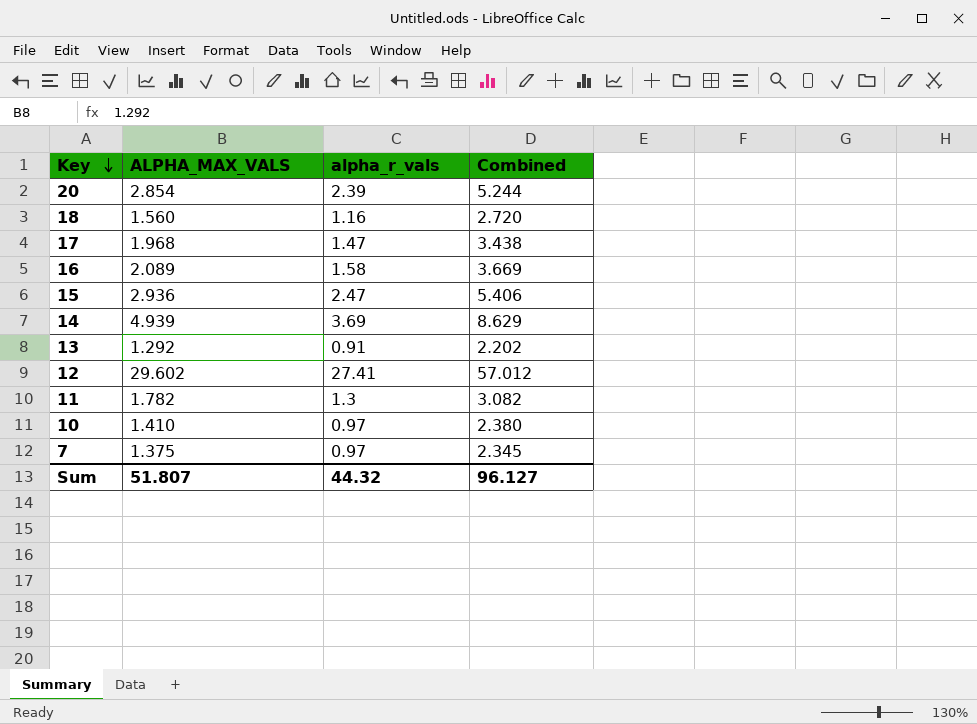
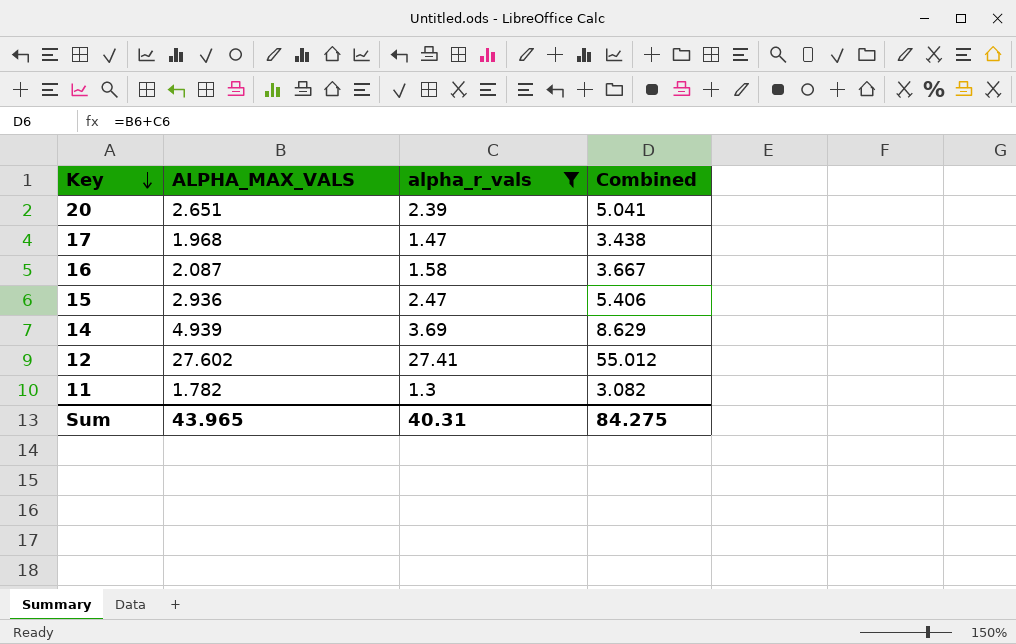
filter: none -> alpha_r_vals >= 1.3
20 | ALPHA_MAX_VALS: 2.854 -> 2.651
20 | Combined: 5.244 -> 5.041
16 | ALPHA_MAX_VALS: 2.089 -> 2.087
16 | Combined: 3.669 -> 3.667
12 | ALPHA_MAX_VALS: 29.602 -> 27.602
12 | Combined: 57.012 -> 55.012
Sum | ALPHA_MAX_VALS: 51.807 -> 43.965
Sum | alpha_r_vals: 44.32 -> 40.31
Sum | Combined: 96.127 -> 84.275

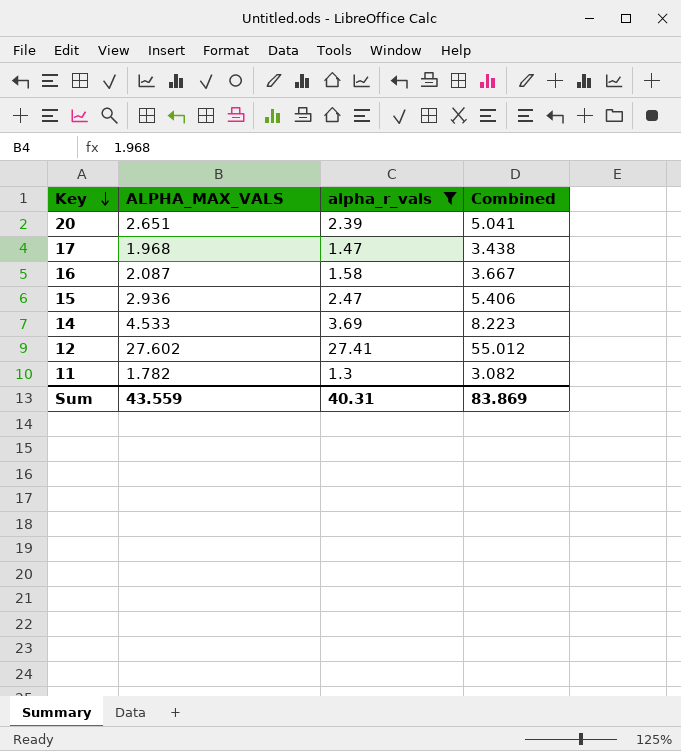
14 | ALPHA_MAX_VALS: 4.939 -> 4.533
14 | Combined: 8.629 -> 8.223
Sum | ALPHA_MAX_VALS: 43.965 -> 43.559
Sum | Combined: 84.275 -> 83.869

